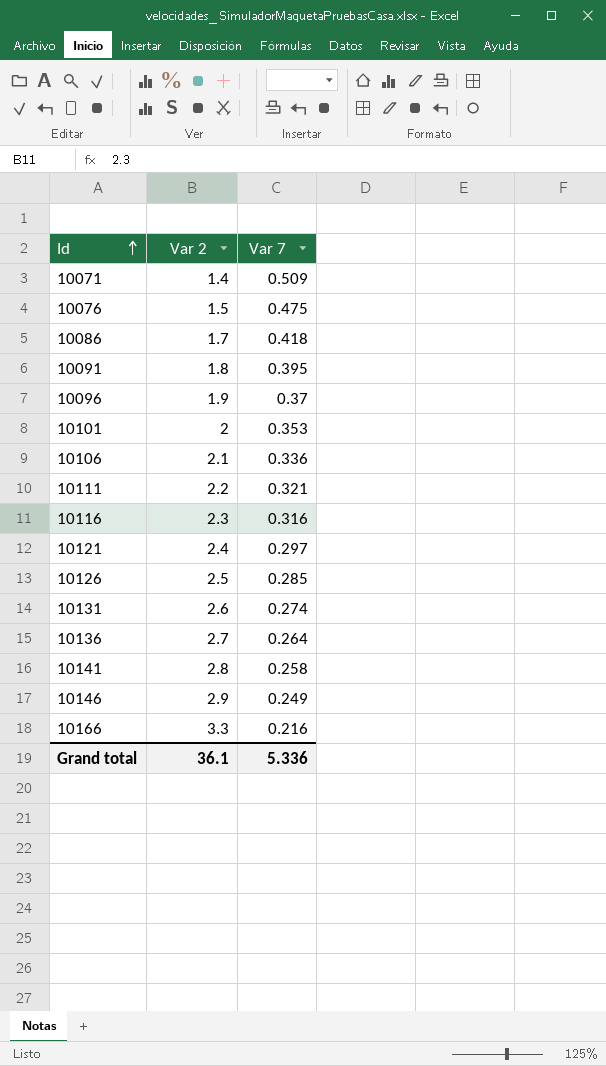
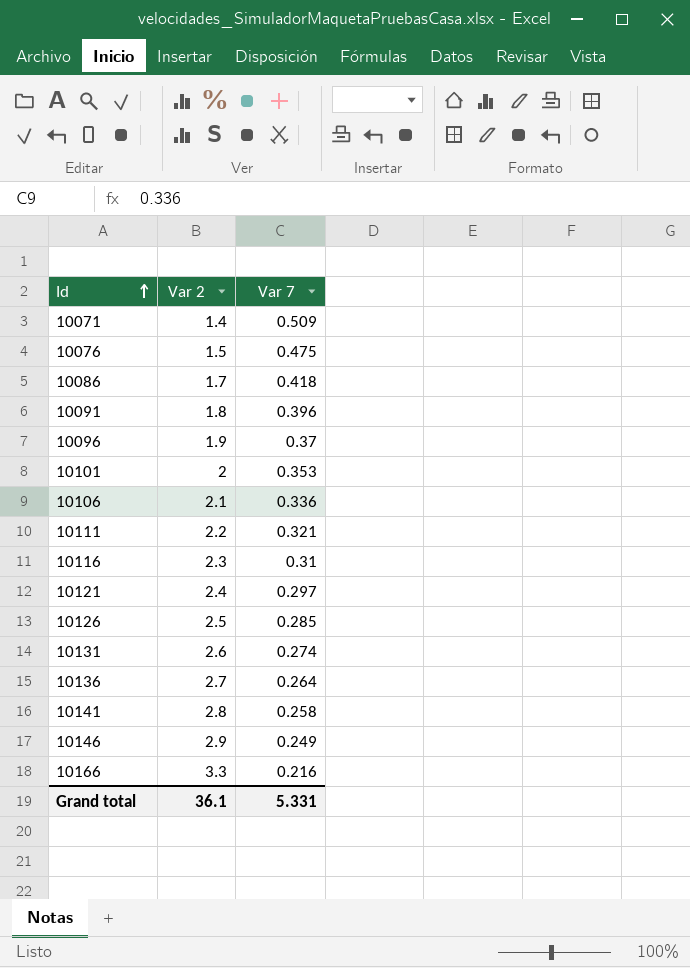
10091 | Var 7: 0.395 -> 0.396
10116 | Var 7: 0.316 -> 0.31
Grand total | Var 7: 5.336 -> 5.331

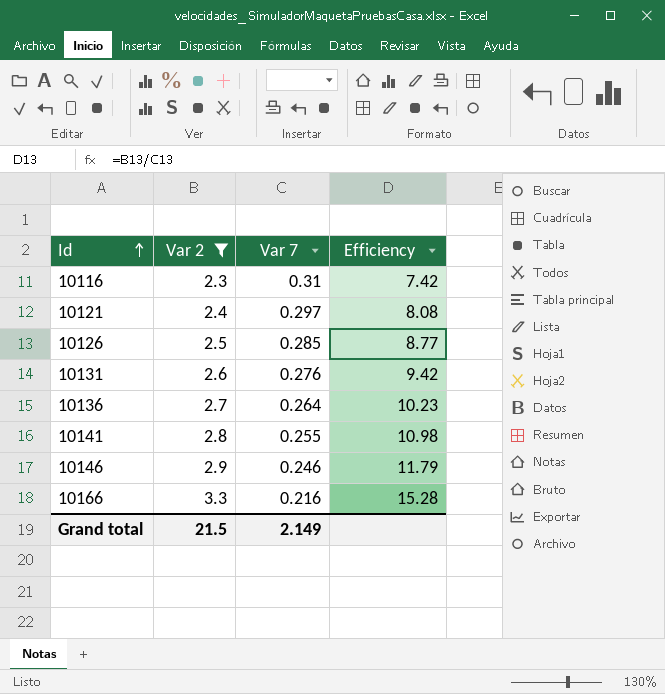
filter: none -> Var 2 >= 2.3
column Efficiency | formula: none -> [Var 2] / [Var 7]
10131 | Var 7: 0.274 -> 0.276
10141 | Var 7: 0.258 -> 0.255
10146 | Var 7: 0.249 -> 0.246
Grand total | Var 2: 36.1 -> 21.5
Grand total | Var 7: 5.331 -> 2.149

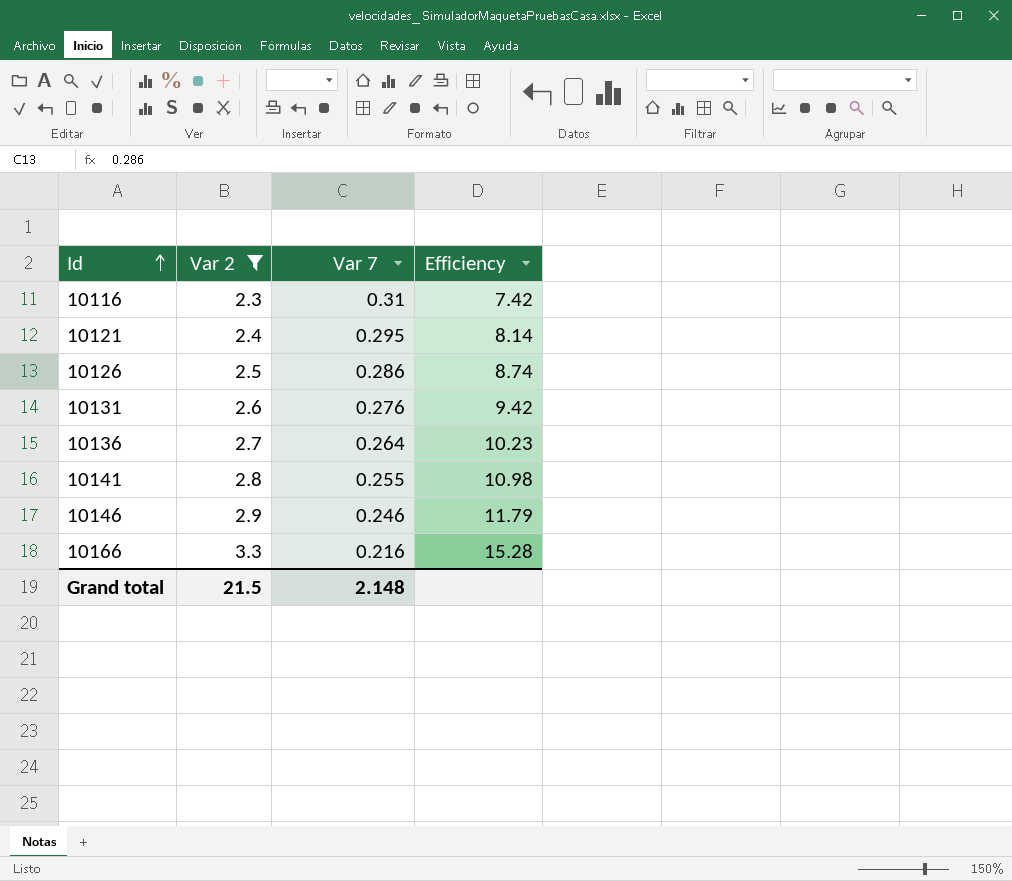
10121 | Var 7: 0.297 -> 0.295
10121 | Efficiency: 8.08 -> 8.14
10126 | Var 7: 0.285 -> 0.286
10126 | Efficiency: 8.77 -> 8.74
Grand total | Var 7: 2.149 -> 2.148

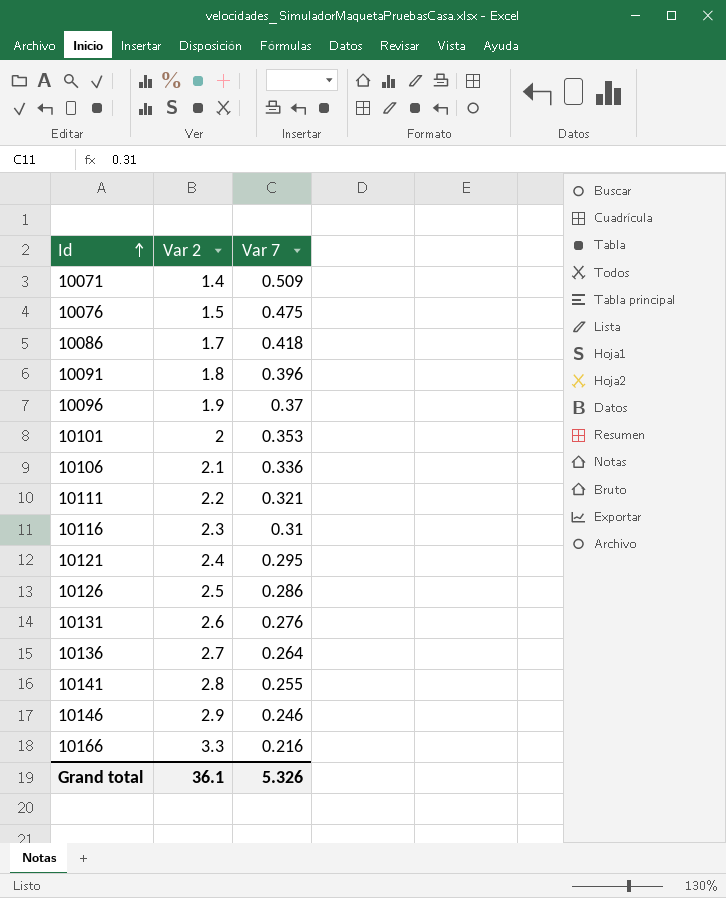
filter: Var 2 >= 2.3 -> none
column Efficiency | formula: [Var 2] / [Var 7] -> none
Grand total | Var 2: 21.5 -> 36.1
Grand total | Var 7: 2.148 -> 5.326

